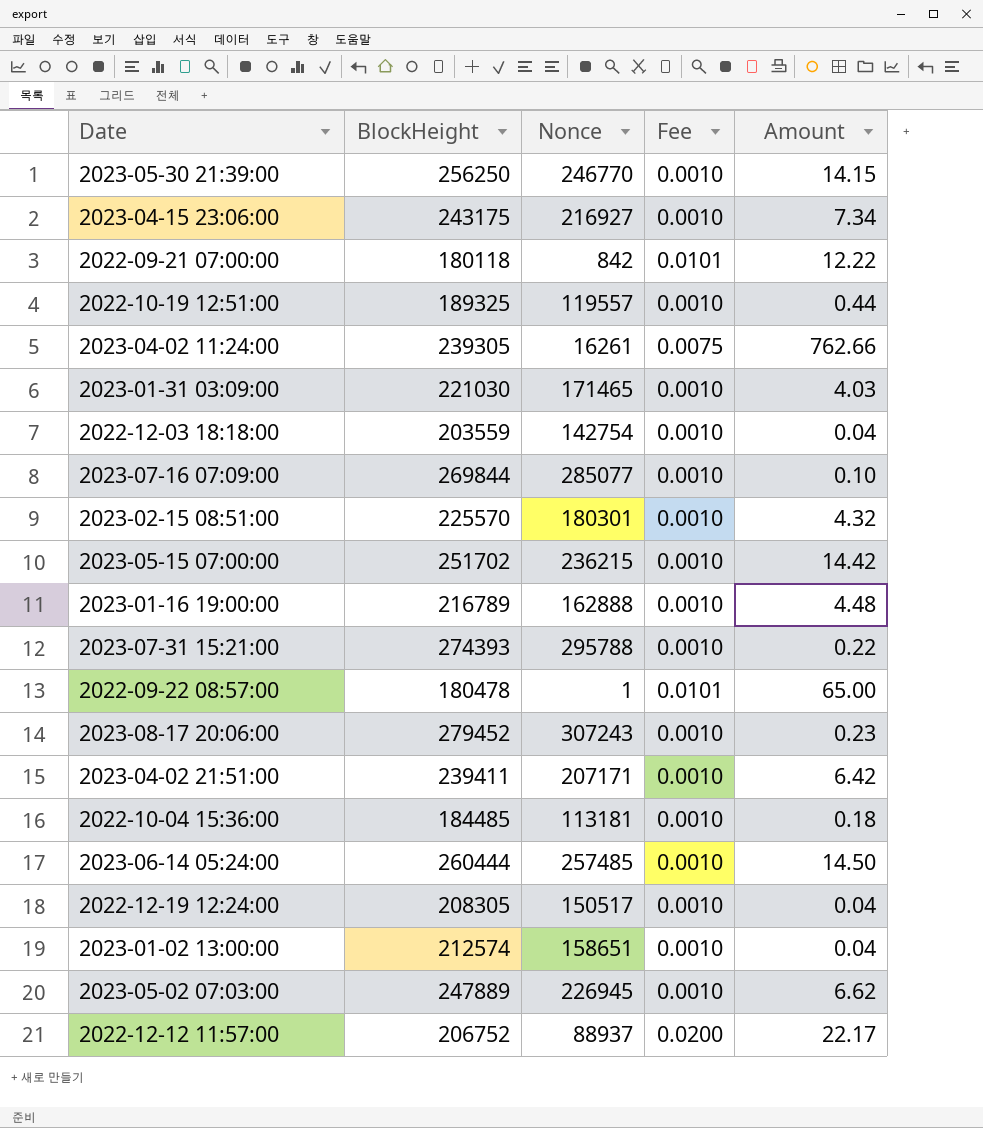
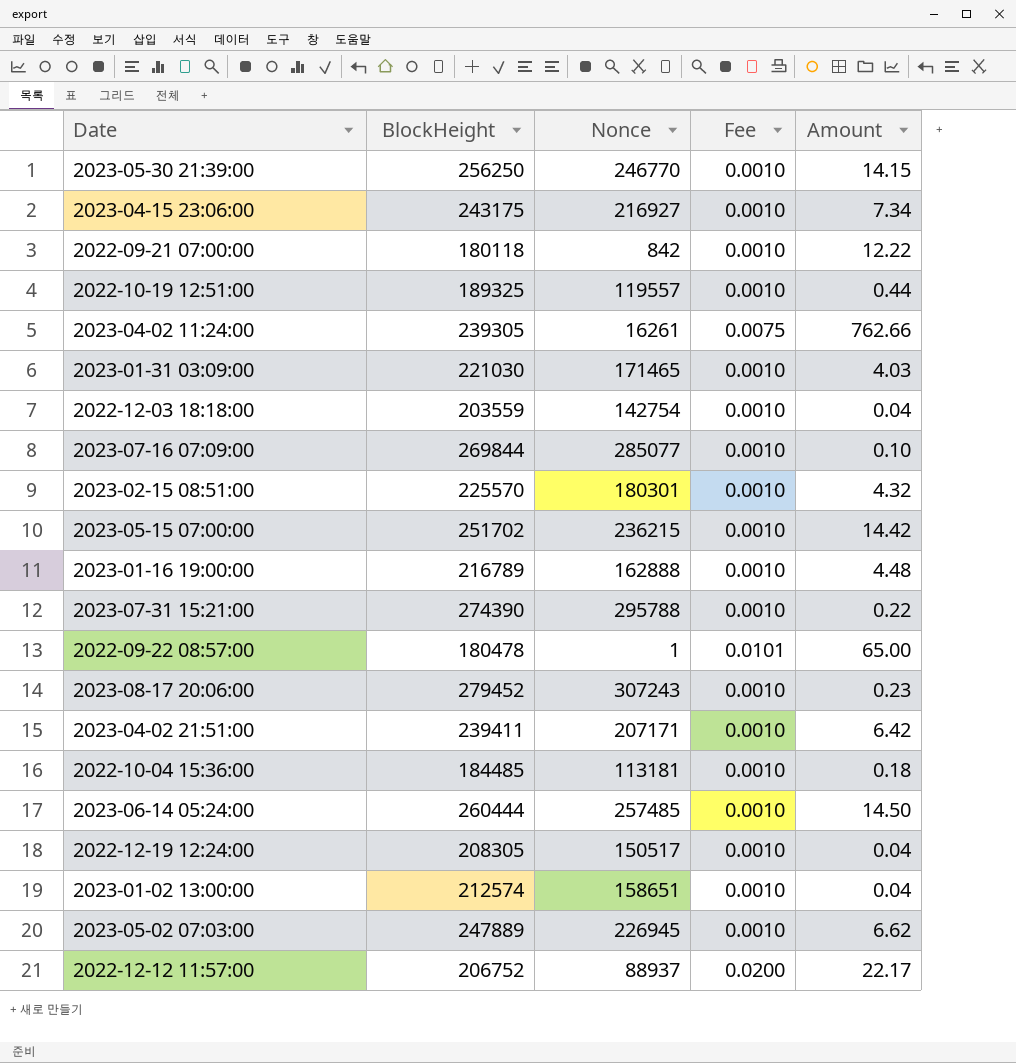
2022-09-21 07:00:00 | Fee: 0.0101 -> 0.0010
2023-07-31 15:21:00 | BlockHeight: 274393 -> 274390

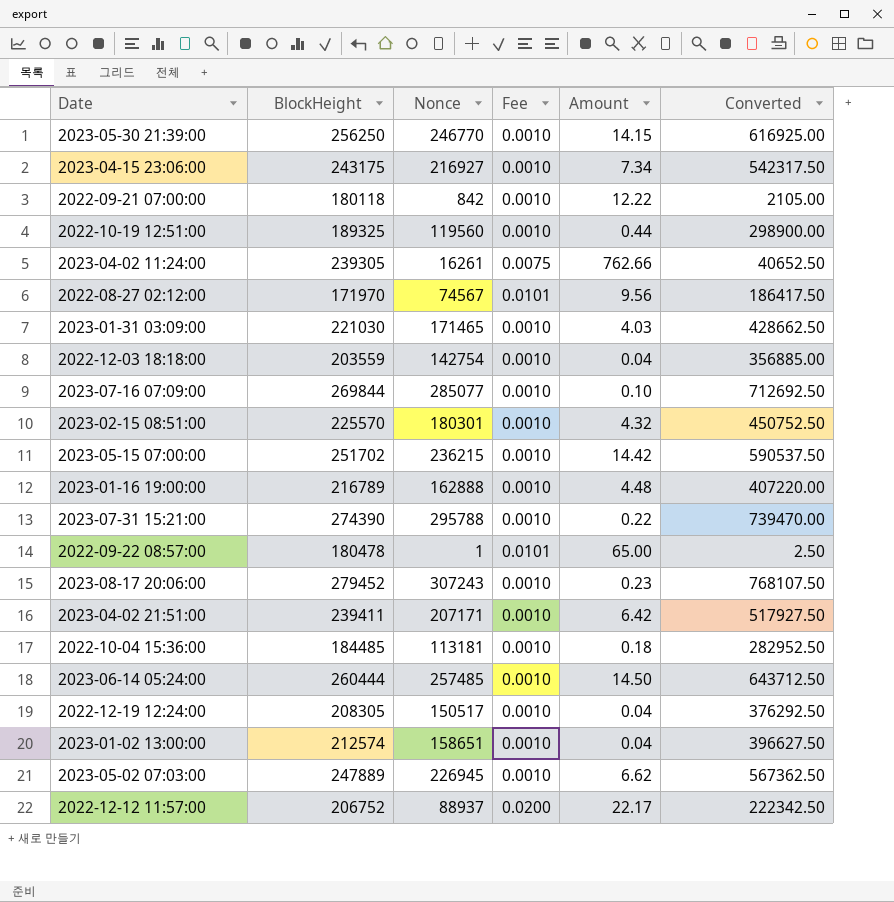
column Converted | formula: none -> [Nonce] * 2.5
2022-10-19 12:51:00 | Nonce: 119557 -> 119560
row 2022-08-27 02:12:00: none -> 171970 | 74567 | 0.0101 | 9.56 | 186417.50

